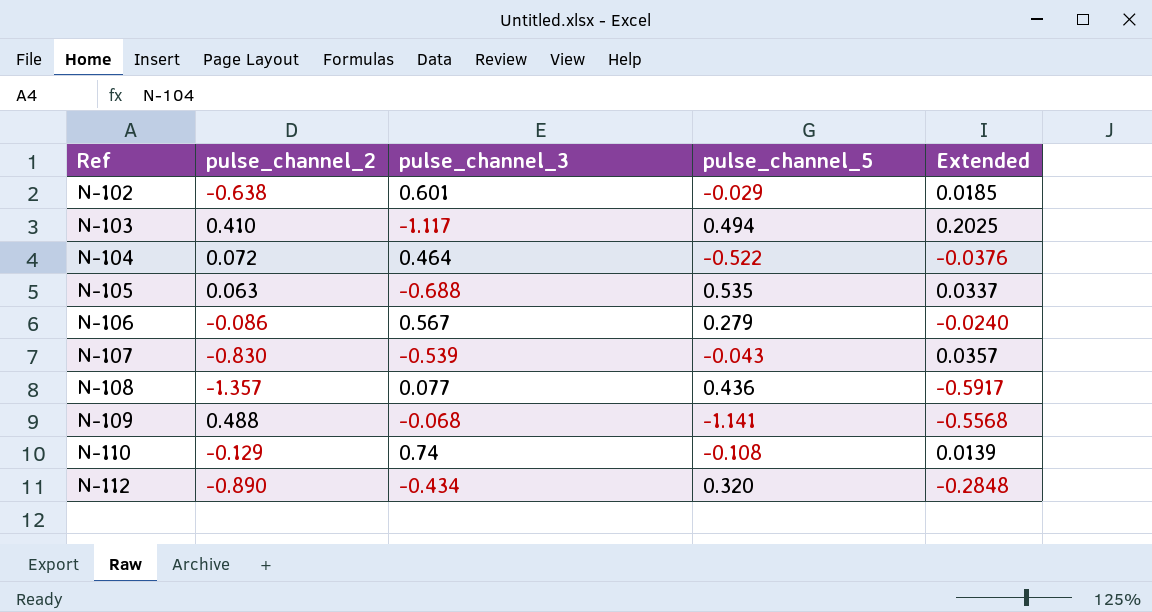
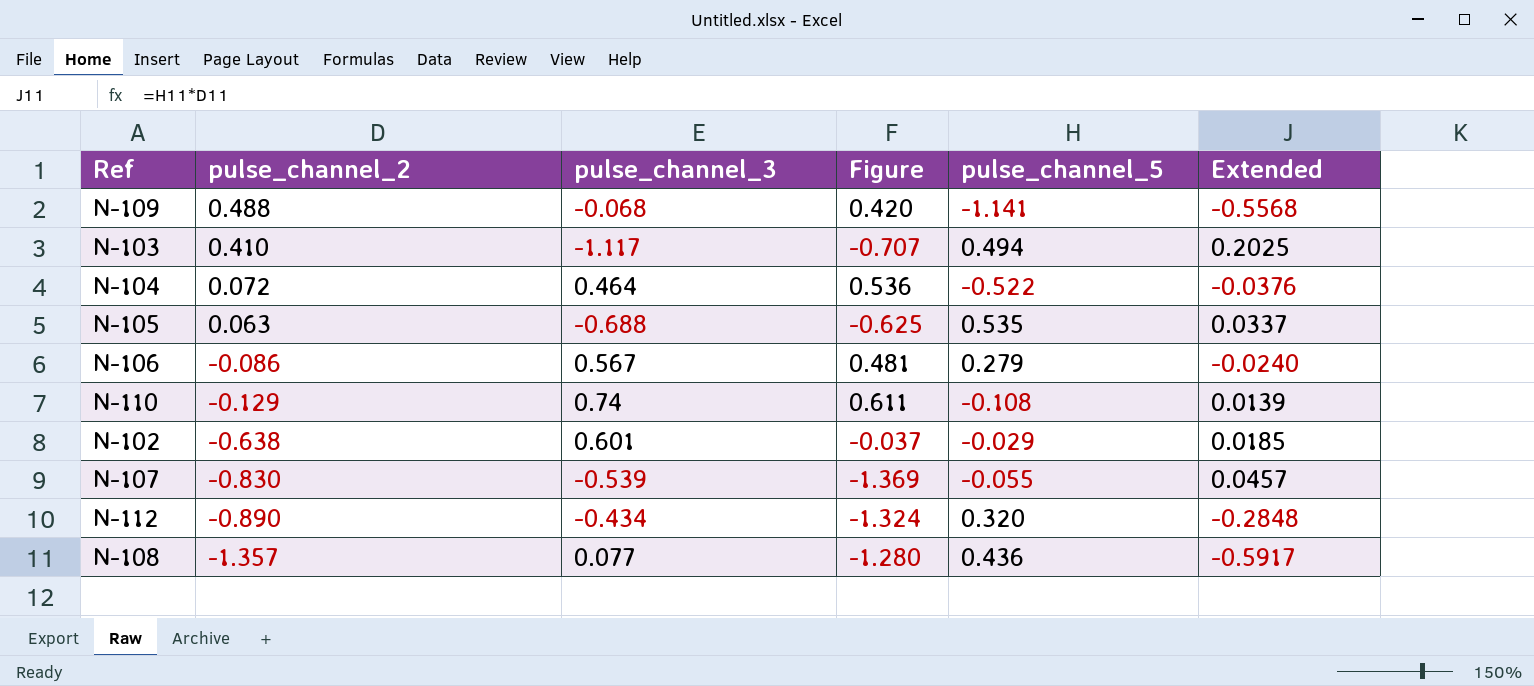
row order: Ref ascending -> pulse_channel_2 descending
column Figure | formula: none -> [pulse_channel_2] + [pulse_channel_3]
N-107 | pulse_channel_5: -0.043 -> -0.055
N-107 | Extended: 0.0357 -> 0.0457

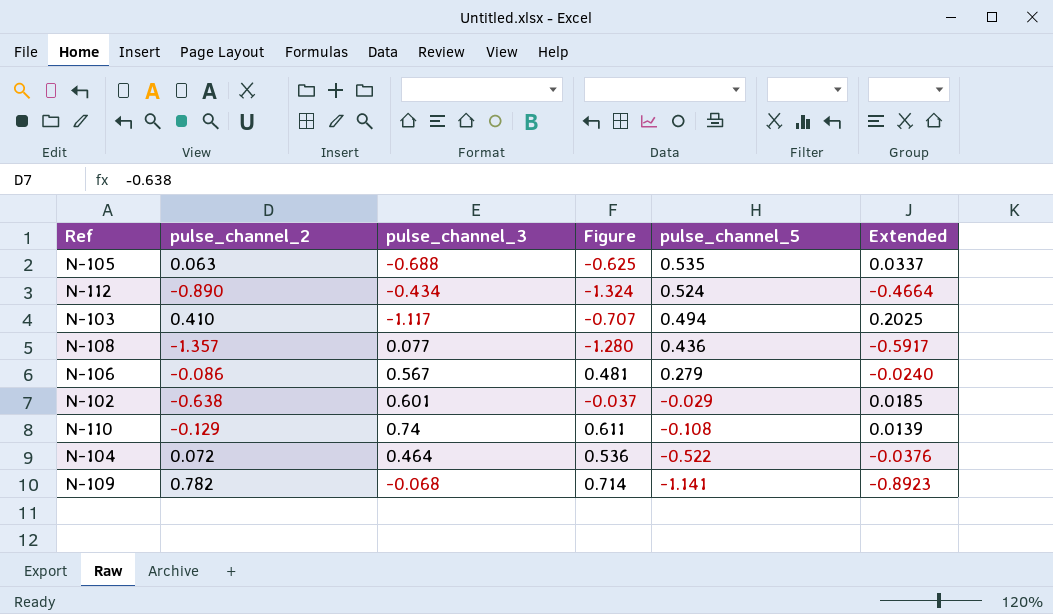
row order: pulse_channel_2 descending -> pulse_channel_5 descending
row N-107: -0.830 | -0.539 | -1.369 | -0.055 | 0.0457 -> none
N-112 | pulse_channel_5: 0.320 -> 0.524
N-112 | Extended: -0.2848 -> -0.4664
N-109 | pulse_channel_2: 0.488 -> 0.782
N-109 | Figure: 0.420 -> 0.714
N-109 | Extended: -0.5568 -> -0.8923

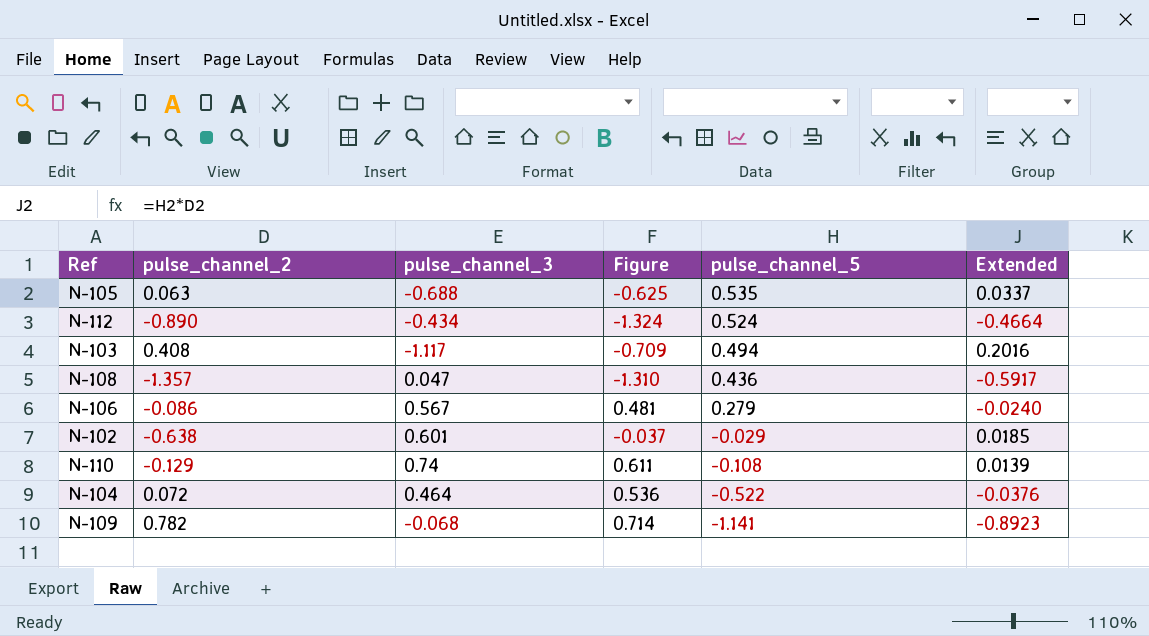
N-103 | pulse_channel_2: 0.410 -> 0.408
N-103 | Figure: -0.707 -> -0.709
N-103 | Extended: 0.2025 -> 0.2016
N-108 | pulse_channel_3: 0.077 -> 0.047
N-108 | Figure: -1.280 -> -1.310

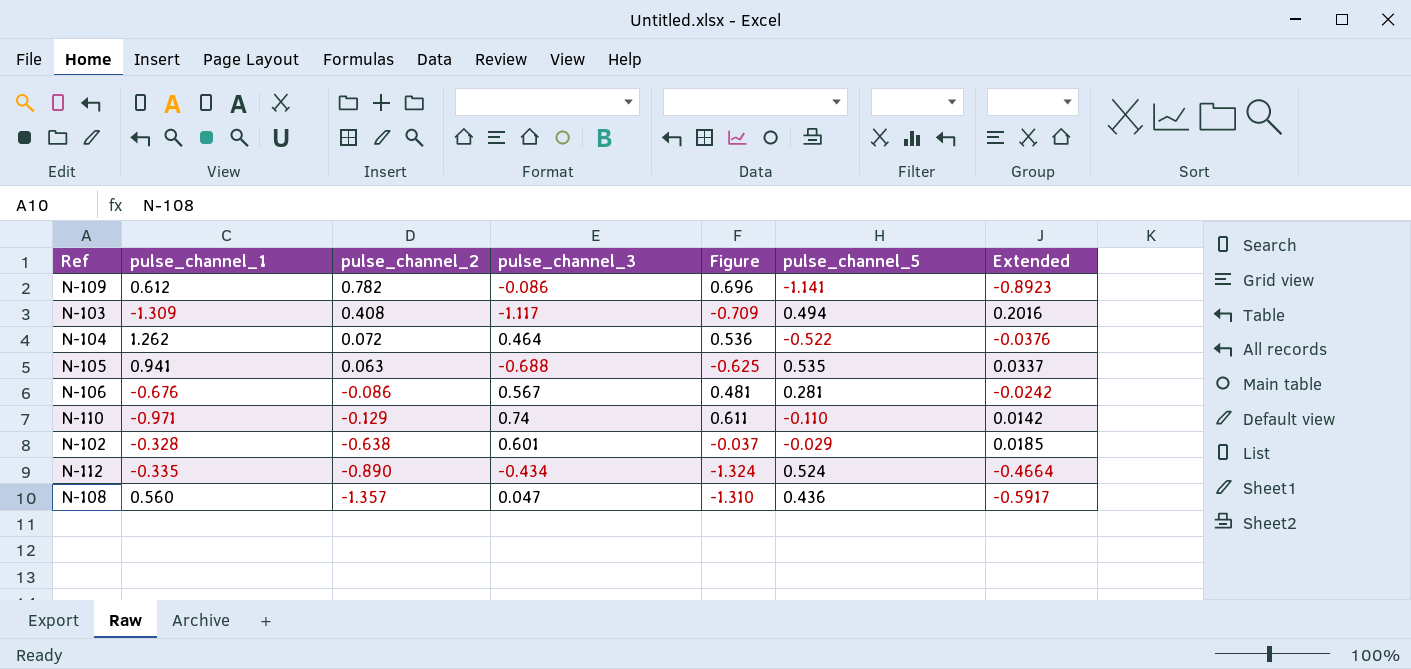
row order: pulse_channel_5 descending -> pulse_channel_2 descending
column pulse_channel_1 | position: none -> 2
N-109 | pulse_channel_3: -0.068 -> -0.086
N-109 | Figure: 0.714 -> 0.696
N-106 | pulse_channel_5: 0.279 -> 0.281
N-106 | Extended: -0.0240 -> -0.0242
N-110 | pulse_channel_5: -0.108 -> -0.110
N-110 | Extended: 0.0139 -> 0.0142

